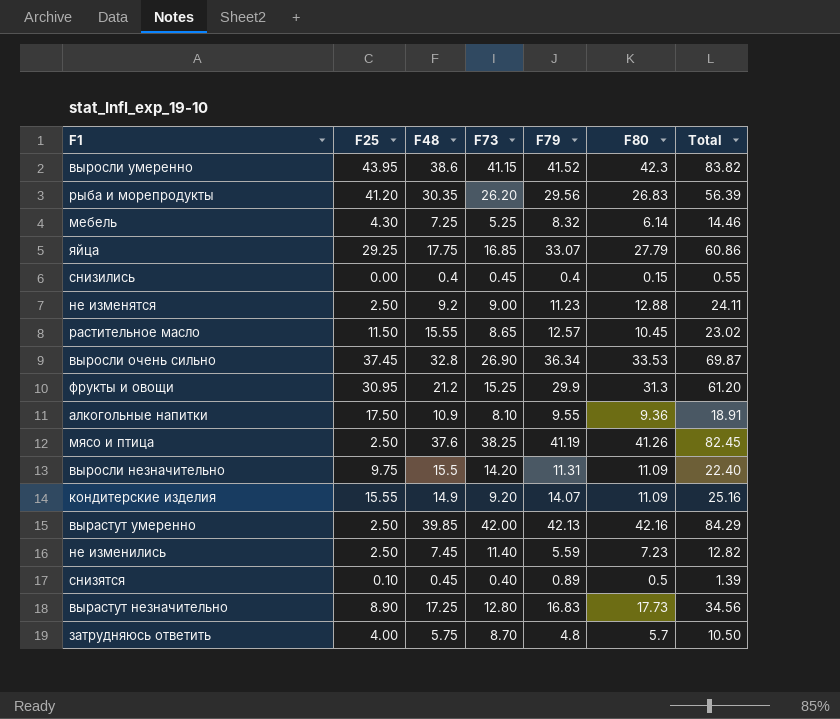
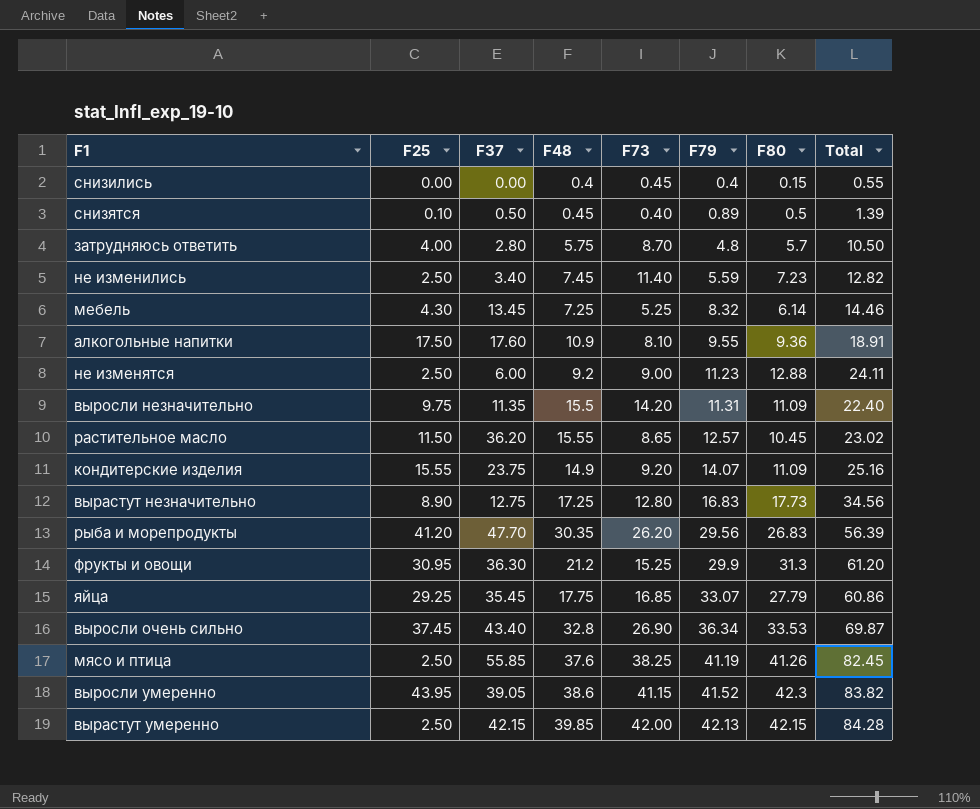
row order: none -> F79 ascending
column F37 | position: none -> 3
вырастут умеренно | F80: 42.16 -> 42.15
вырастут умеренно | Total: 84.29 -> 84.28

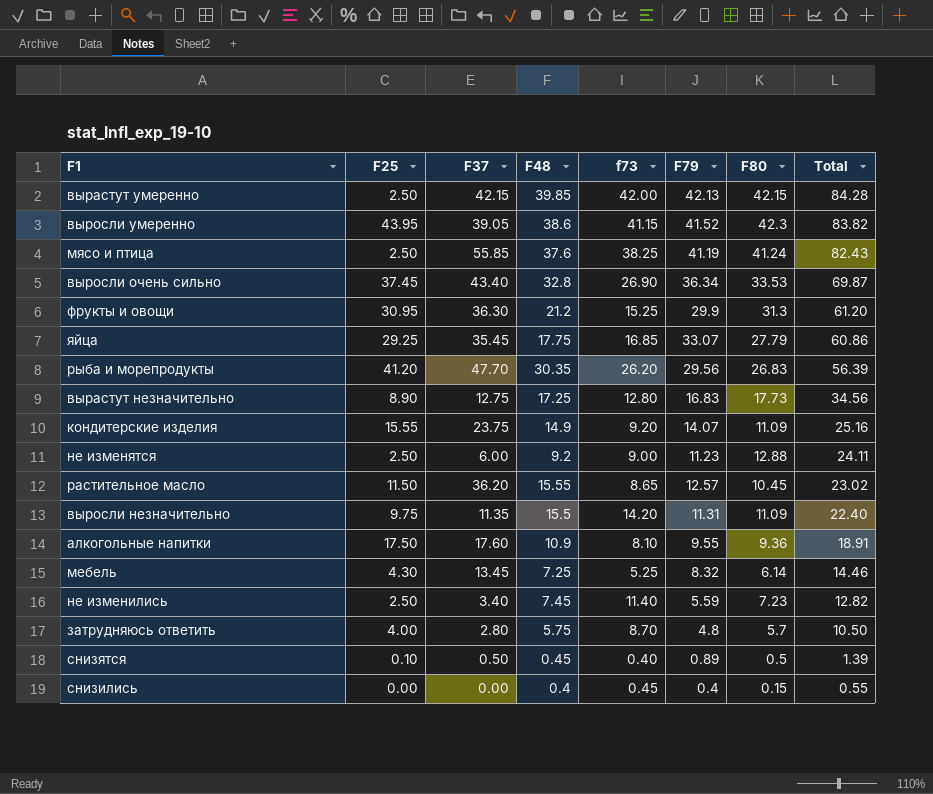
row order: F79 ascending -> Total descending
column name: F73 -> f73
мясо и птица | F80: 41.26 -> 41.24
мясо и птица | Total: 82.45 -> 82.43

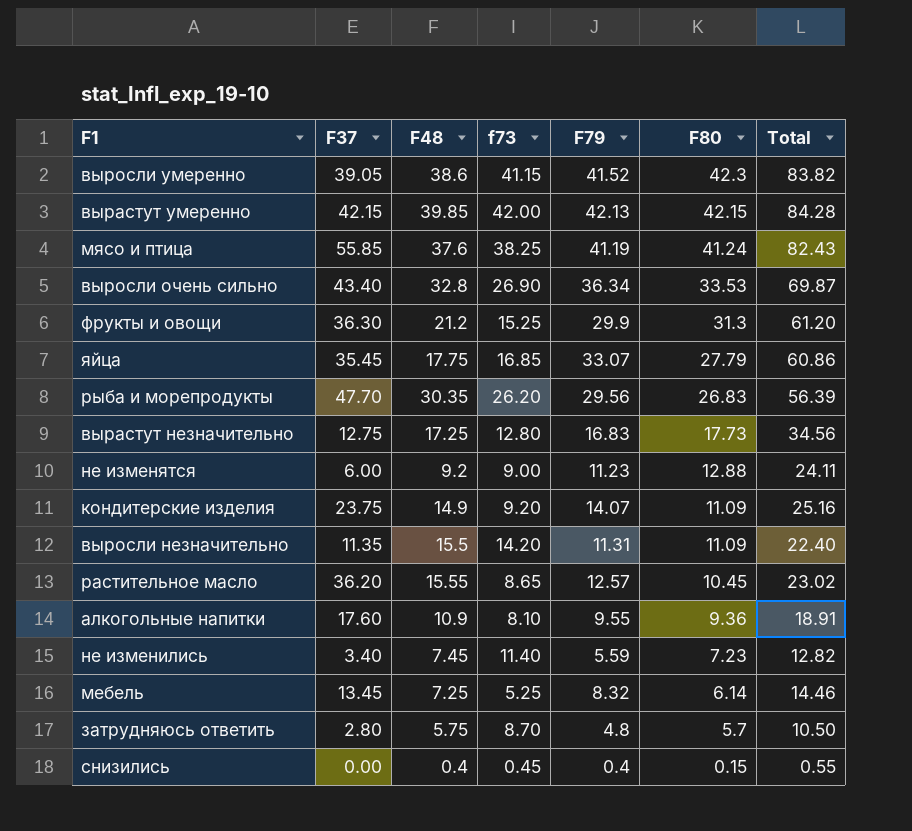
row order: Total descending -> F80 descending
column F25 | position: 2 -> none
row снизятся: 0.10 | 0.50 | 0.45 | 0.40 | 0.89 | 0.5 | 1.39 -> none

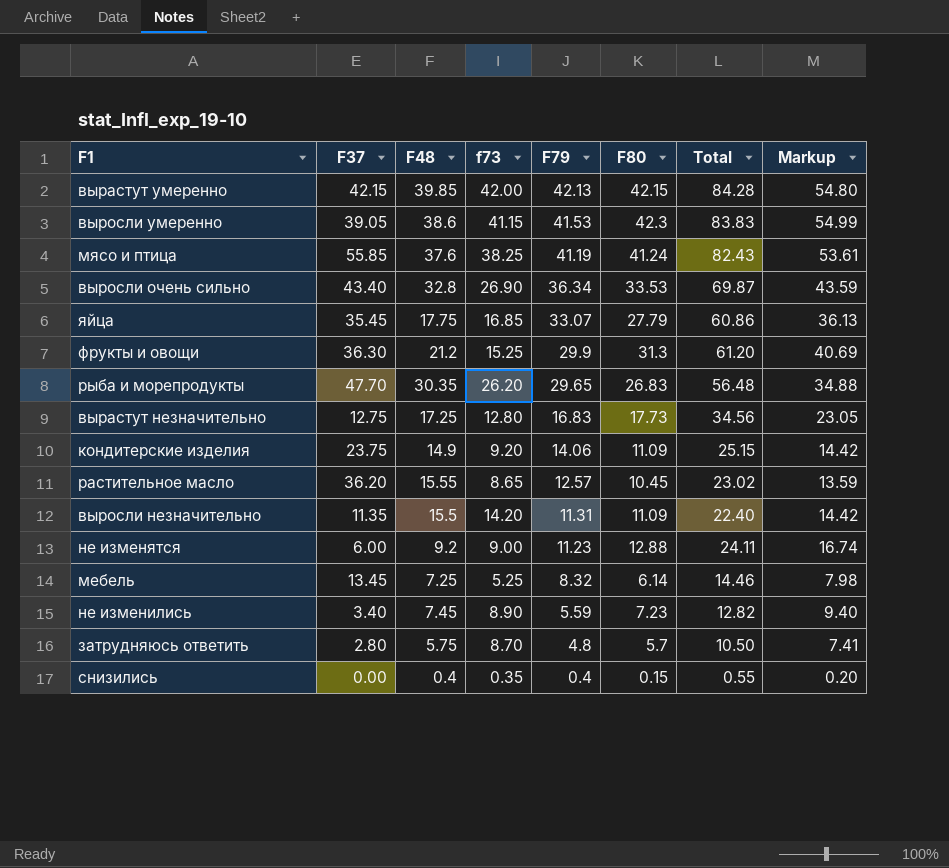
row order: F80 descending -> F79 descending
column Markup | formula: none -> [F80] * 1.3
row алкогольные напитки: 17.60 | 10.9 | 8.10 | 9.55 | 9.36 | 18.91 -> none
выросли умеренно | F79: 41.52 -> 41.53
выросли умеренно | Total: 83.82 -> 83.83
рыба и морепродукты | F79: 29.56 -> 29.65
рыба и морепродукты | Total: 56.39 -> 56.48
кондитерские изделия | F79: 14.07 -> 14.06
кондитерские изделия | Total: 25.16 -> 25.15
не изменились | f73: 11.40 -> 8.90
снизились | f73: 0.45 -> 0.35

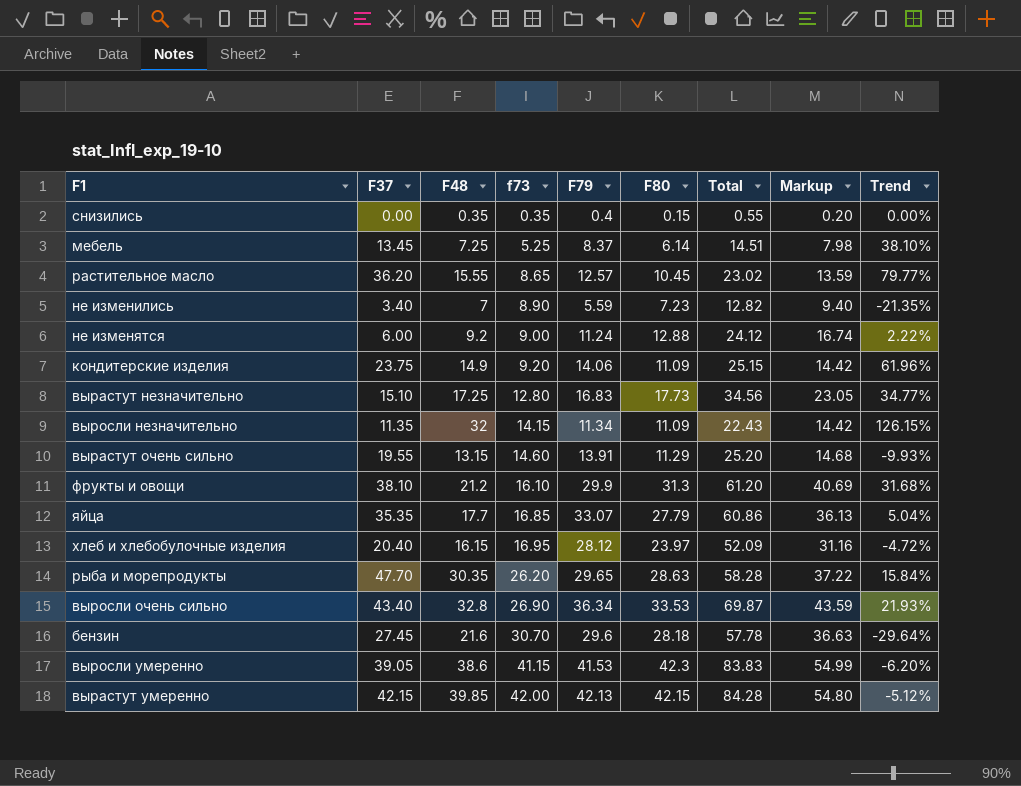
row order: F79 descending -> f73 ascending
column Trend | formula: none -> ([F48] - [f73]) / [f73]
row мясо и птица: 55.85 | 37.6 | 38.25 | 41.19 | 41.24 | 82.43 | 53.61 -> none
row затрудняюсь ответить: 2.80 | 5.75 | 8.70 | 4.8 | 5.7 | 10.50 | 7.41 -> none
снизились | F48: 0.4 -> 0.35
мебель | F79: 8.32 -> 8.37
мебель | Total: 14.46 -> 14.51
не изменились | F48: 7.45 -> 7
не изменятся | F79: 11.23 -> 11.24
не изменятся | Total: 24.11 -> 24.12
вырастут незначительно | F37: 12.75 -> 15.10
выросли незначительно | F48: 15.5 -> 32
выросли незначительно | f73: 14.20 -> 14.15
выросли незначительно | F79: 11.31 -> 11.34
выросли незначительно | Total: 22.40 -> 22.43
row вырастут очень сильно: none -> 19.55 | 13.15 | 14.60 | 13.91 | 11.29 | 25.20 | 14.68 | -9.93%
фрукты и овощи | F37: 36.30 -> 38.10
фрукты и овощи | f73: 15.25 -> 16.10
яйца | F37: 35.45 -> 35.35
яйца | F48: 17.75 -> 17.7
row хлеб и хлебобулочные изделия: none -> 20.40 | 16.15 | 16.95 | 28.12 | 23.97 | 52.09 | 31.16 | -4.72%
рыба и морепродукты | F80: 26.83 -> 28.63
рыба и морепродукты | Total: 56.48 -> 58.28
рыба и морепродукты | Markup: 34.88 -> 37.22
row бензин: none -> 27.45 | 21.6 | 30.70 | 29.6 | 28.18 | 57.78 | 36.63 | -29.64%

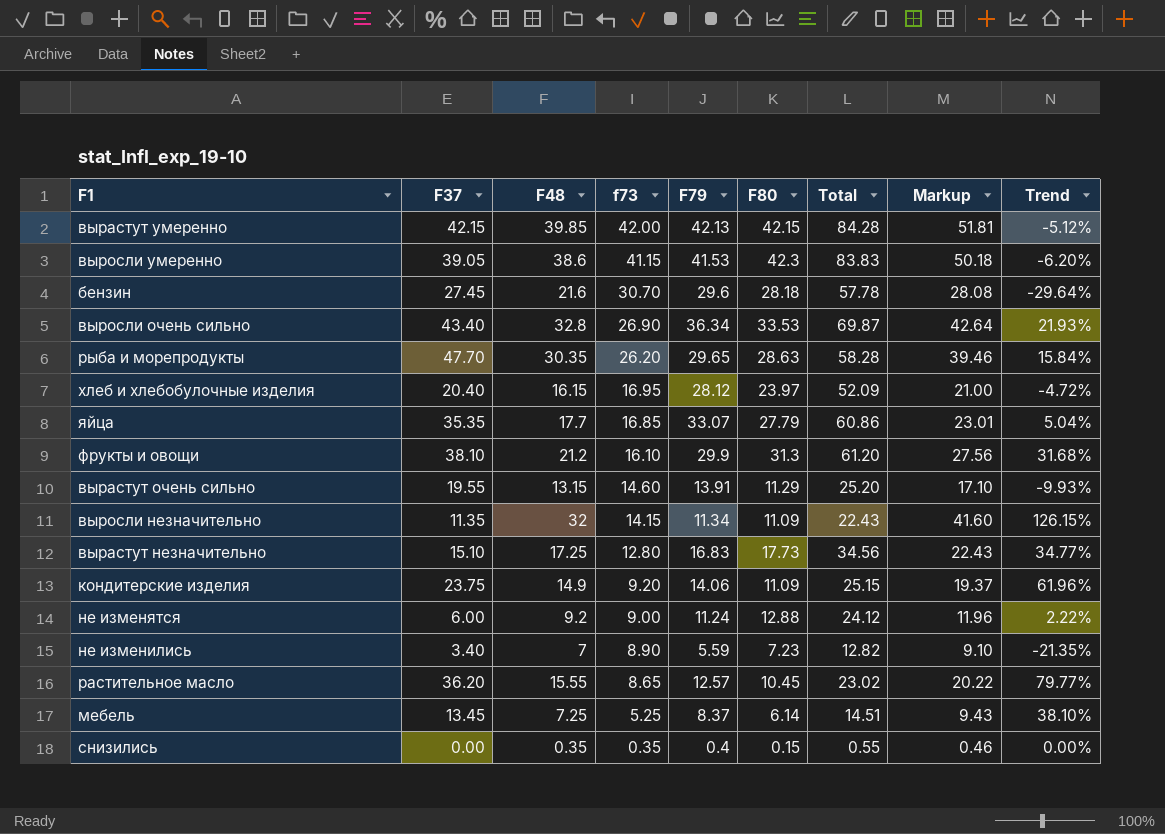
row order: f73 ascending -> f73 descending
column Markup | formula: [F80] * 1.3 -> [F48] * 1.3

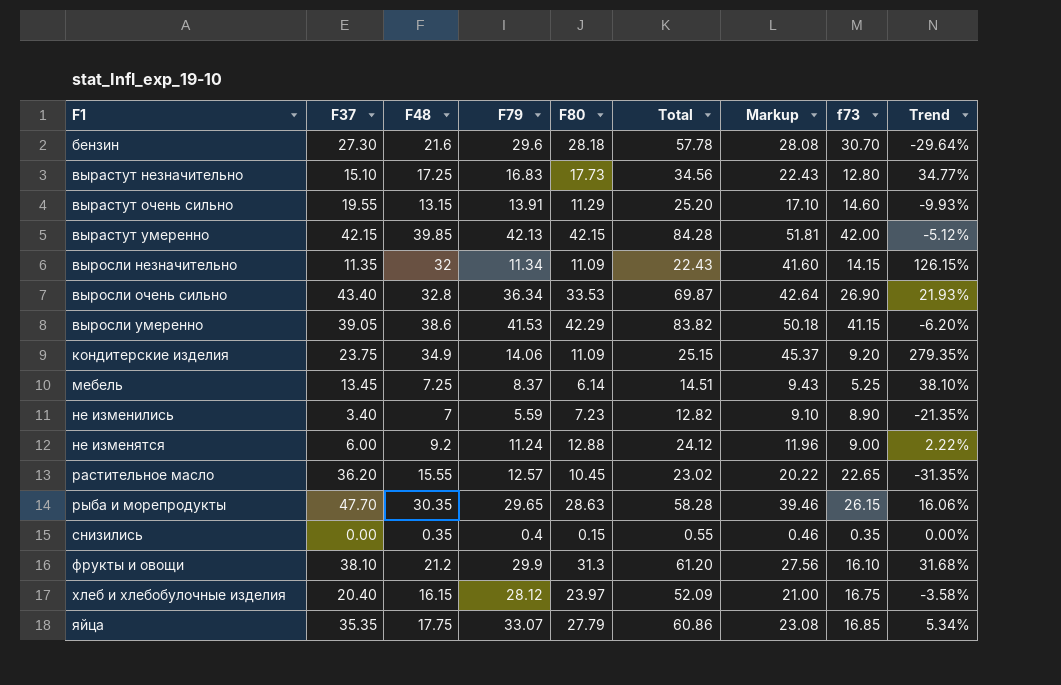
row order: f73 descending -> F1 ascending
column f73 | position: 4 -> 8
бензин | F37: 27.45 -> 27.30
выросли умеренно | F80: 42.3 -> 42.29
выросли умеренно | Total: 83.83 -> 83.82
кондитерские изделия | F48: 14.9 -> 34.9
кондитерские изделия | Markup: 19.37 -> 45.37
кондитерские изделия | Trend: 61.96% -> 279.35%
растительное масло | f73: 8.65 -> 22.65
растительное масло | Trend: 79.77% -> -31.35%
рыба и морепродукты | f73: 26.20 -> 26.15
рыба и морепродукты | Trend: 15.84% -> 16.06%
хлеб и хлебобулочные изделия | f73: 16.95 -> 16.75
хлеб и хлебобулочные изделия | Trend: -4.72% -> -3.58%
яйца | F48: 17.7 -> 17.75
яйца | Markup: 23.01 -> 23.08
яйца | Trend: 5.04% -> 5.34%

